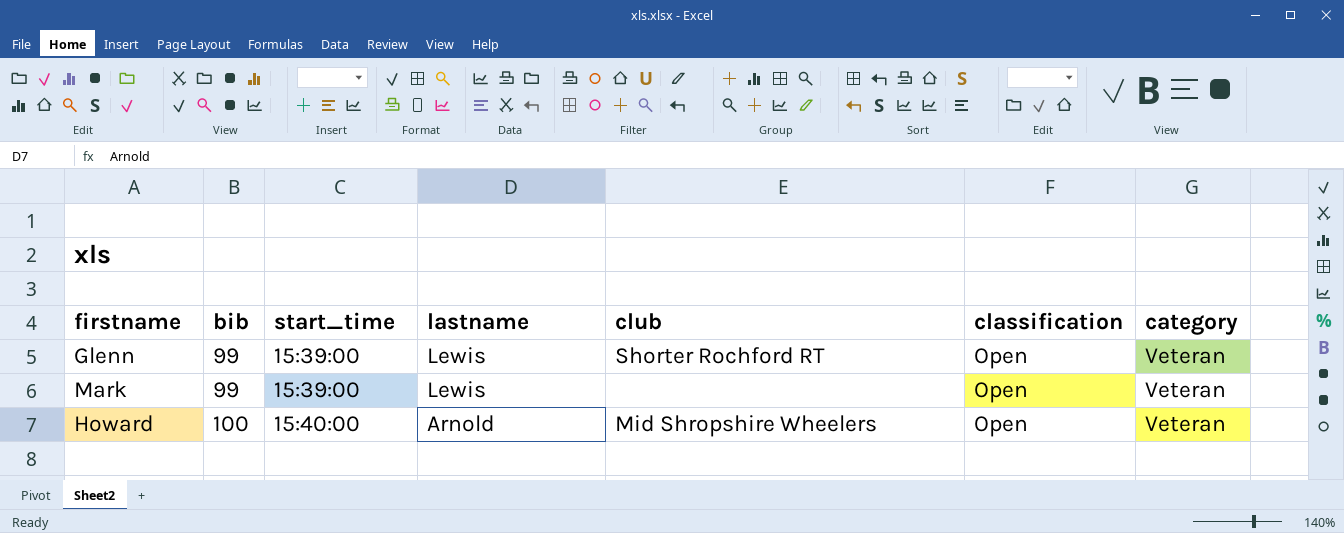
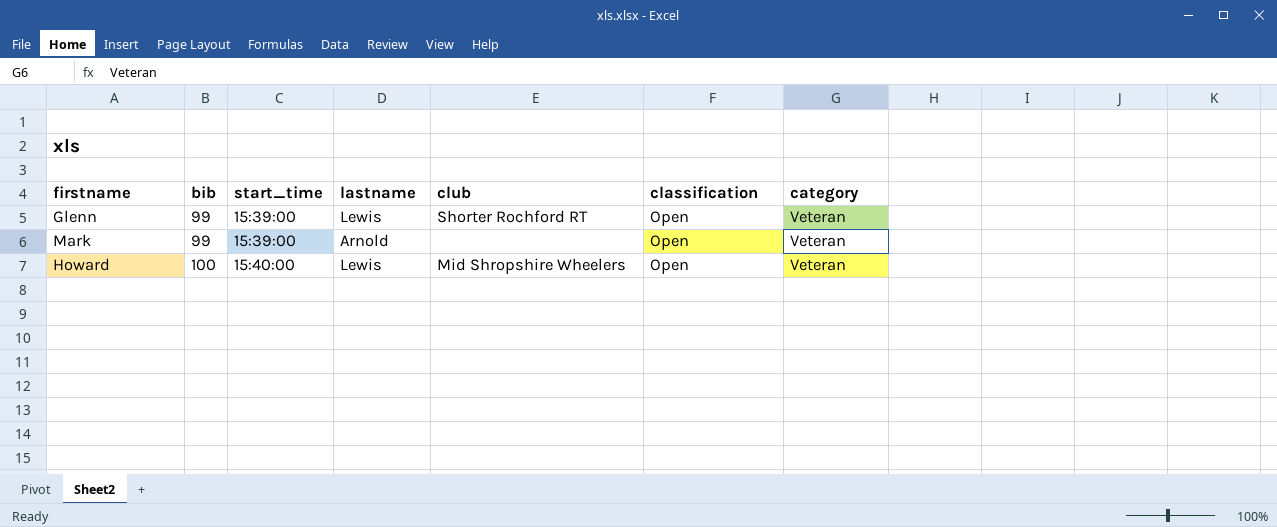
Mark | lastname: Lewis -> Arnold
Howard | lastname: Arnold -> Lewis

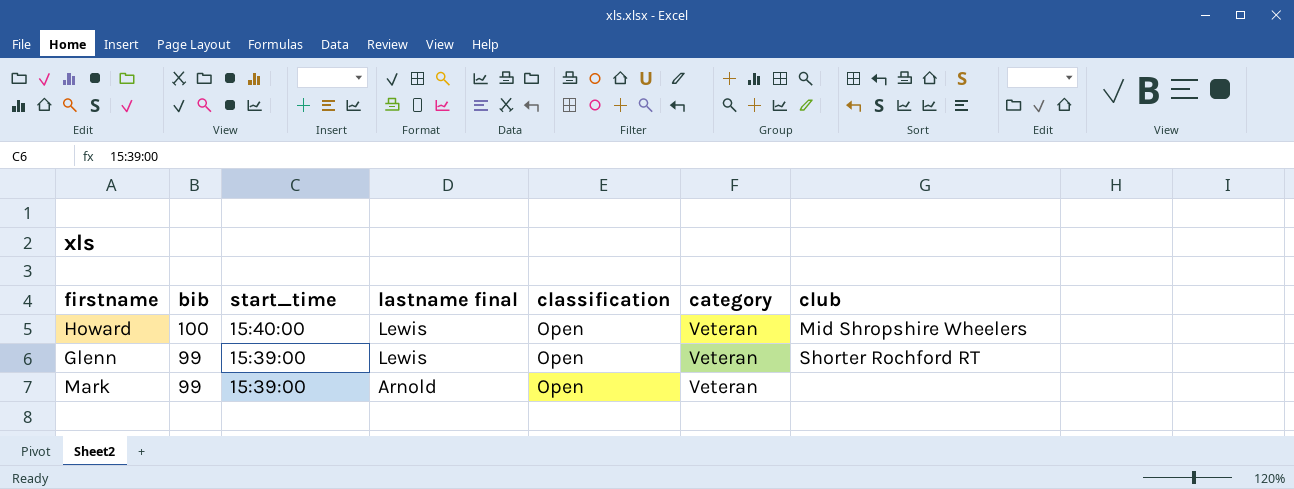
row order: bib ascending -> bib descending
column name: lastname -> lastname final
column club | position: 5 -> 7

